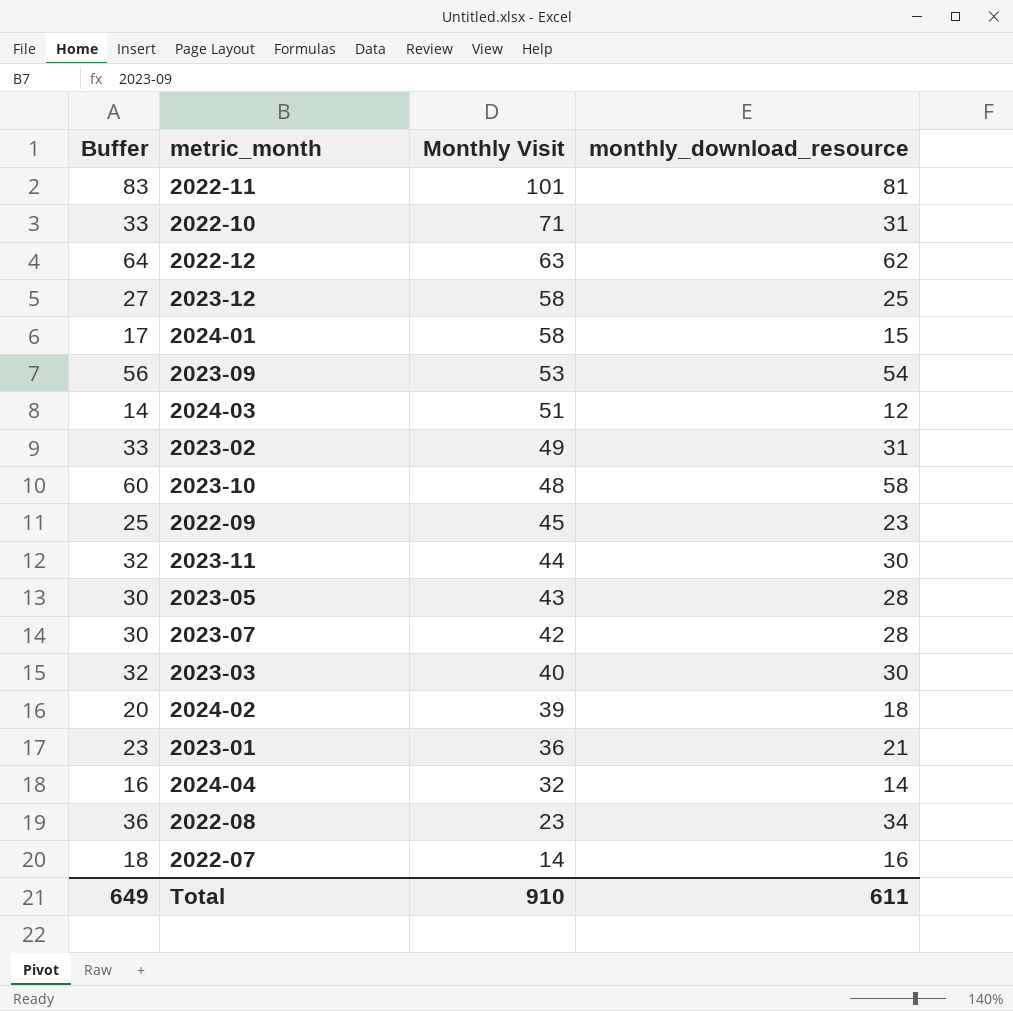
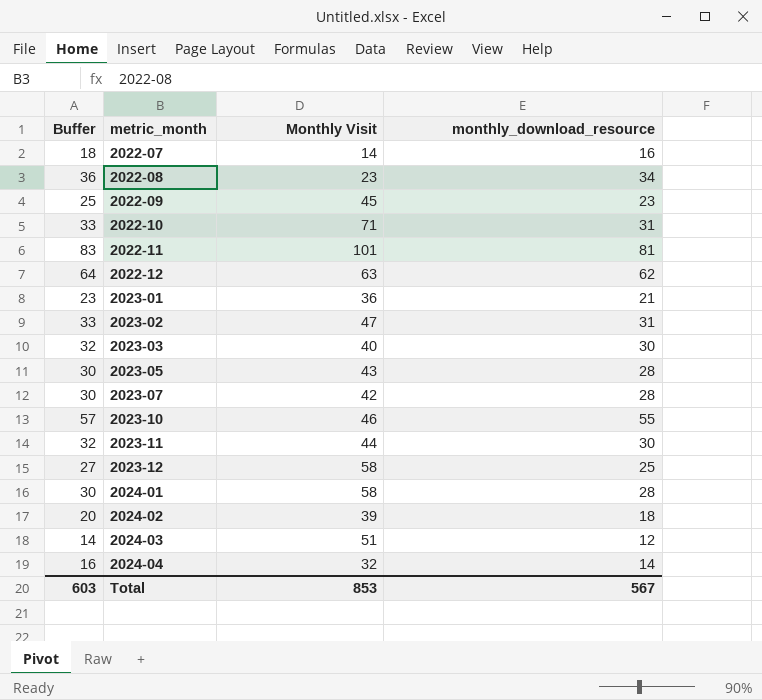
row order: Monthly Visit descending -> metric_month ascending
row 2023-09: 56 | 53 | 54 -> none
2023-02 | Monthly Visit: 49 -> 47
2023-10 | Buffer: 60 -> 57
2023-10 | Monthly Visit: 48 -> 46
2023-10 | monthly_download_resource: 58 -> 55
2024-01 | Buffer: 17 -> 30
2024-01 | monthly_download_resource: 15 -> 28
Total | Buffer: 649 -> 603
Total | Monthly Visit: 910 -> 853
Total | monthly_download_resource: 611 -> 567

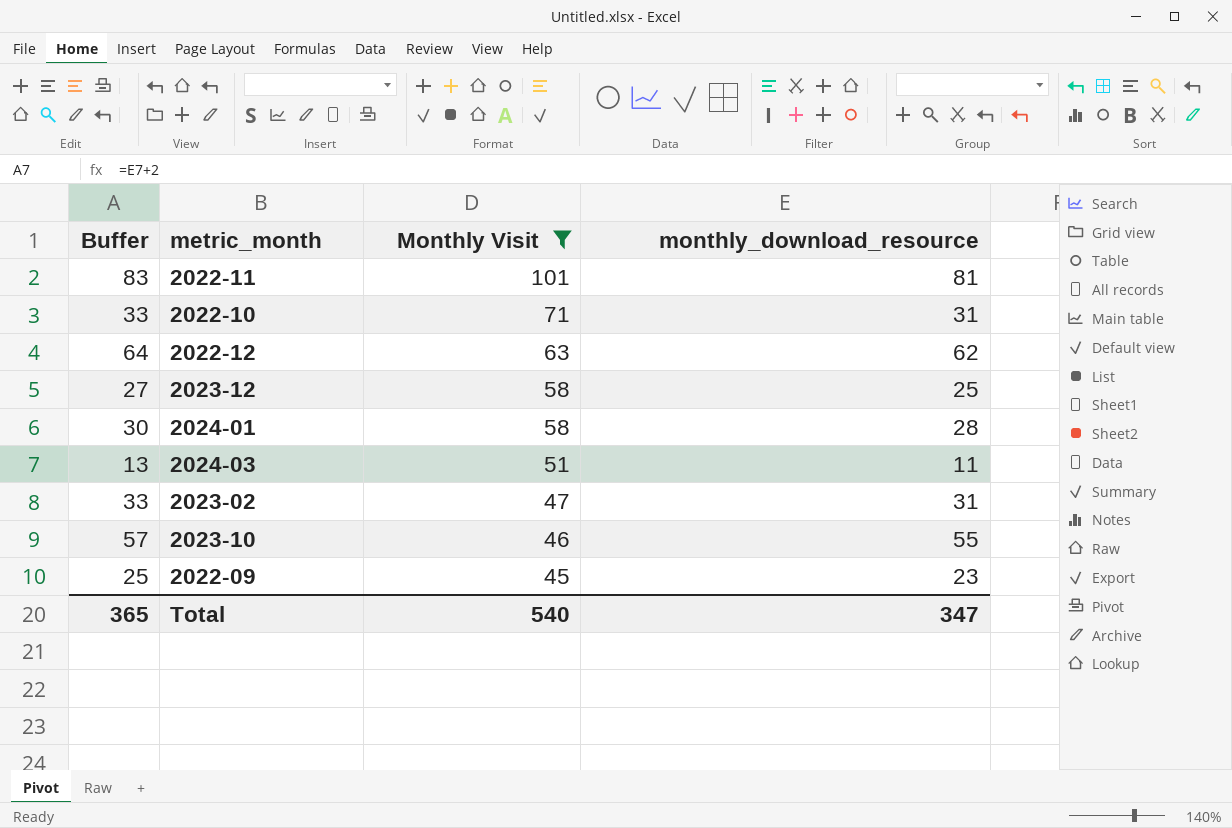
filter: none -> Monthly Visit >= 45
row order: metric_month ascending -> Monthly Visit descending
2024-03 | Buffer: 14 -> 13
2024-03 | monthly_download_resource: 12 -> 11
Total | Buffer: 603 -> 365
Total | Monthly Visit: 853 -> 540
Total | monthly_download_resource: 567 -> 347

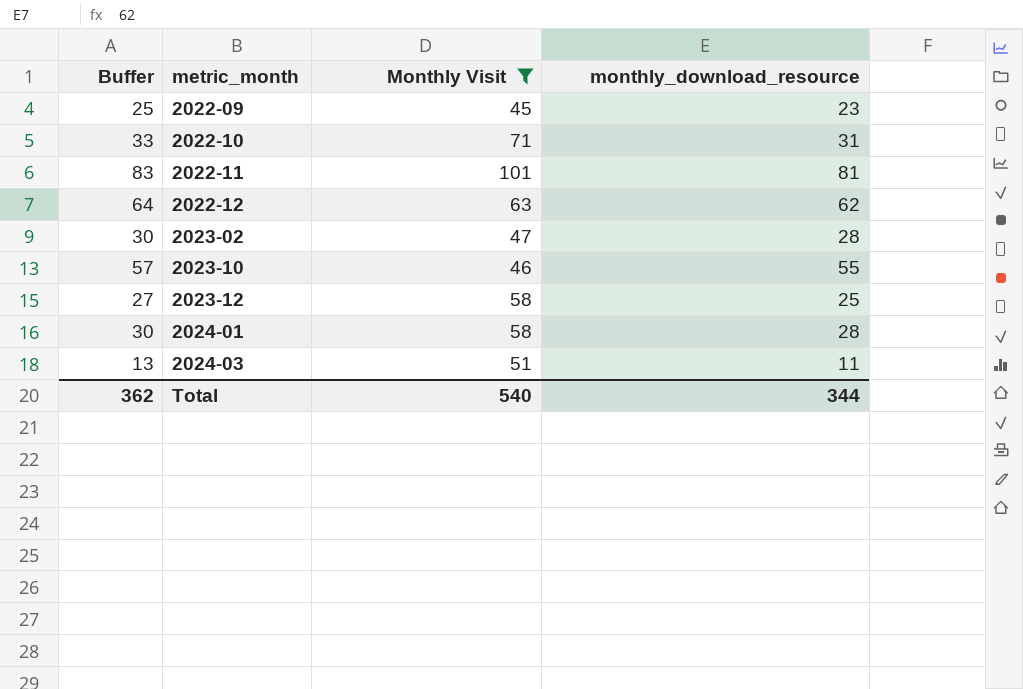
row order: Monthly Visit descending -> metric_month ascending
2023-02 | Buffer: 33 -> 30
2023-02 | monthly_download_resource: 31 -> 28
Total | Buffer: 365 -> 362
Total | monthly_download_resource: 347 -> 344

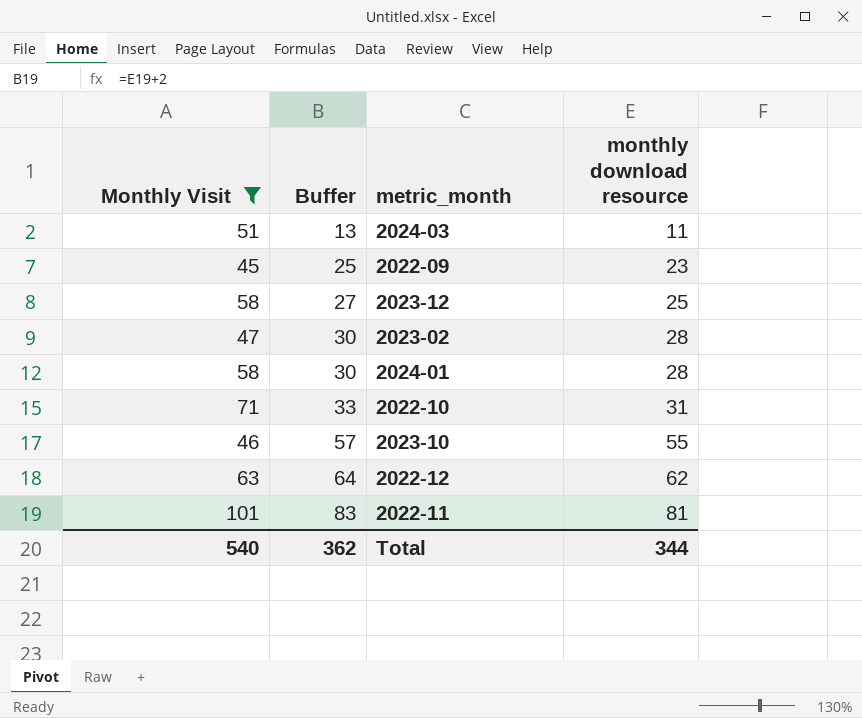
row order: metric_month ascending -> Buffer ascending
column Monthly Visit | position: 3 -> 1
column name: monthly_download_resource -> monthly download resource

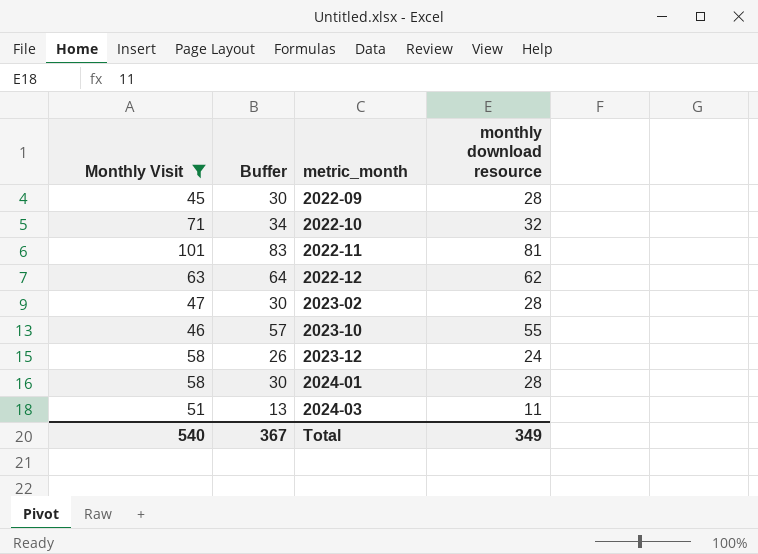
row order: Buffer ascending -> metric_month ascending
2022-09 | Buffer: 25 -> 30
2022-09 | monthly download resource: 23 -> 28
2022-10 | Buffer: 33 -> 34
2022-10 | monthly download resource: 31 -> 32
2023-12 | Buffer: 27 -> 26
2023-12 | monthly download resource: 25 -> 24
Total | Buffer: 362 -> 367
Total | monthly download resource: 344 -> 349

